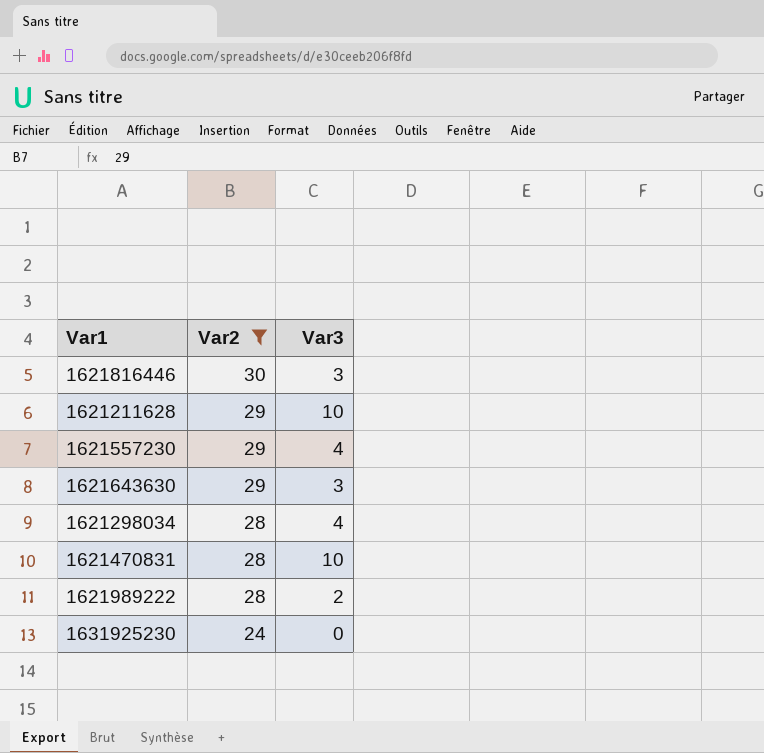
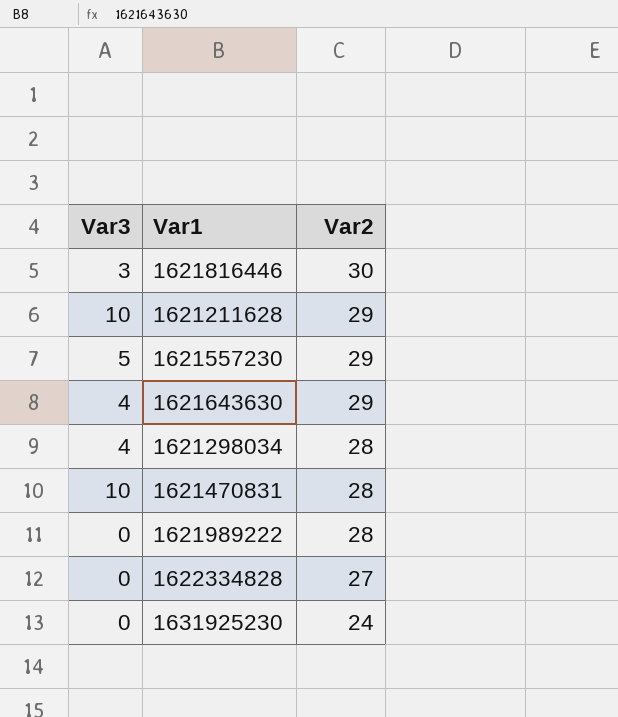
filter: Var2 != 27 -> none
column Var3 | position: 3 -> 1
1621557230 | Var3: 4 -> 5
1621643630 | Var3: 3 -> 4
1621989222 | Var3: 2 -> 0

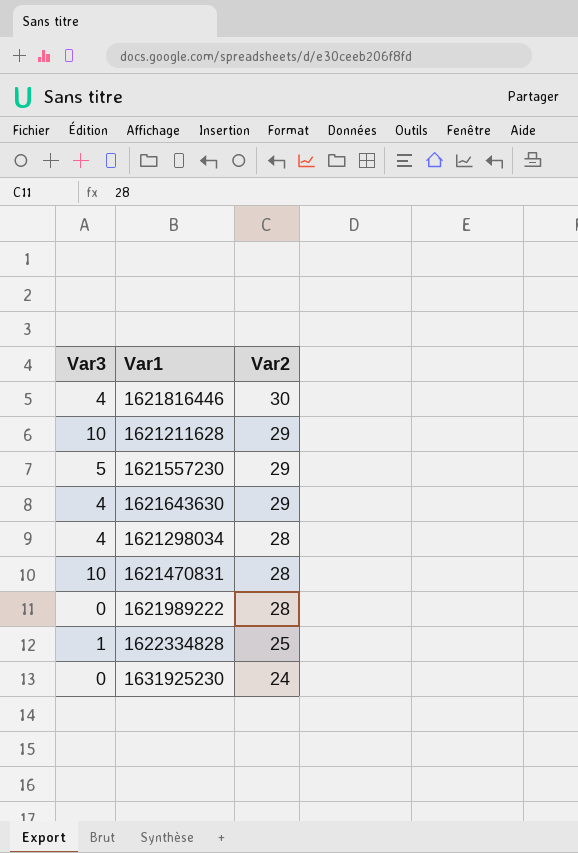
1621816446 | Var3: 3 -> 4
1622334828 | Var3: 0 -> 1
1622334828 | Var2: 27 -> 25

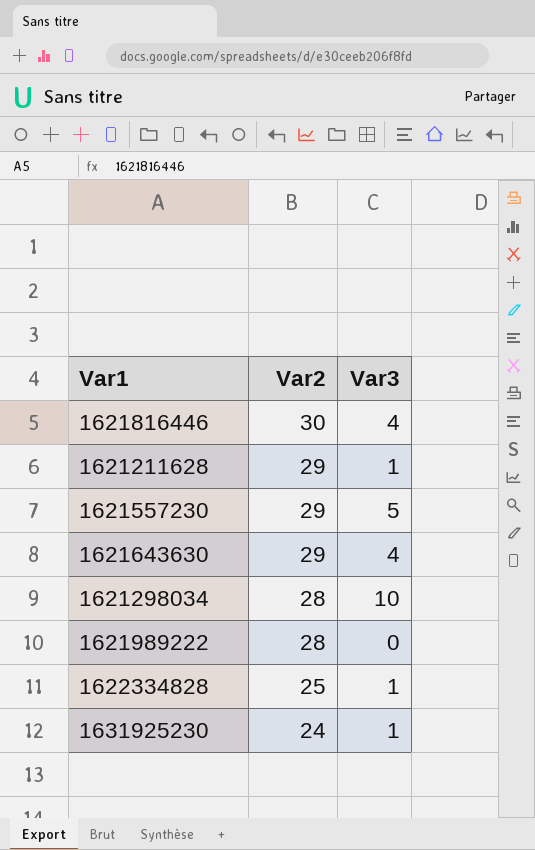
column Var3 | position: 1 -> 3
row 1621470831: 10 | 28 -> none
1621211628 | Var3: 10 -> 1
1621298034 | Var3: 4 -> 10
1631925230 | Var3: 0 -> 1

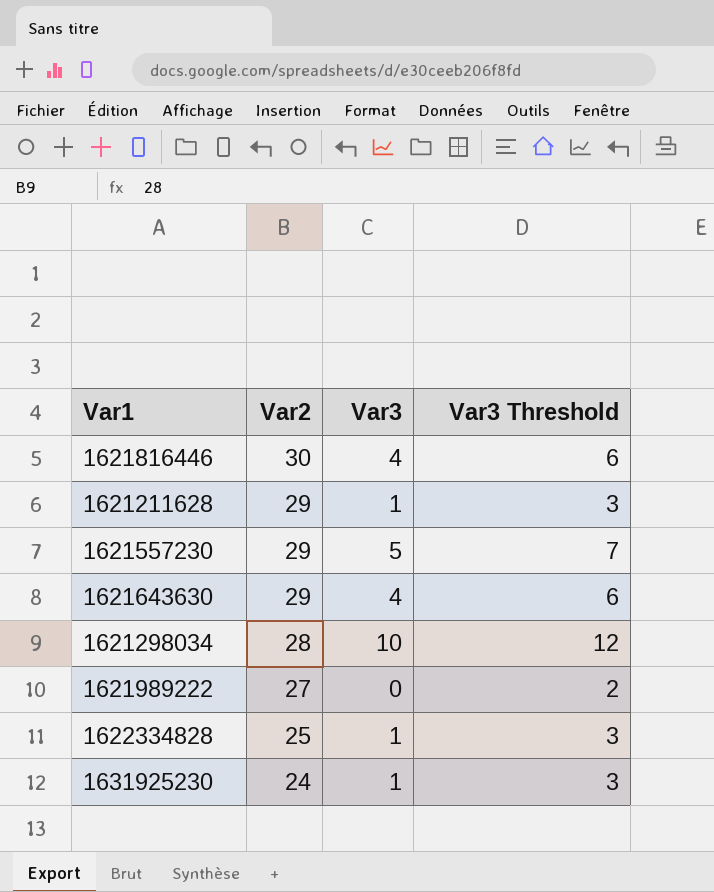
column Var3 Threshold | formula: none -> [Var3] + 2
1621989222 | Var2: 28 -> 27

